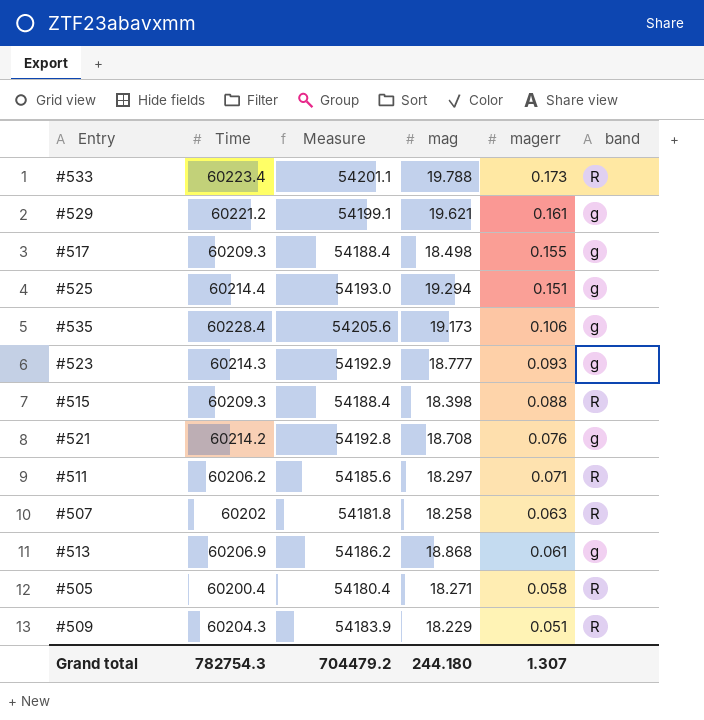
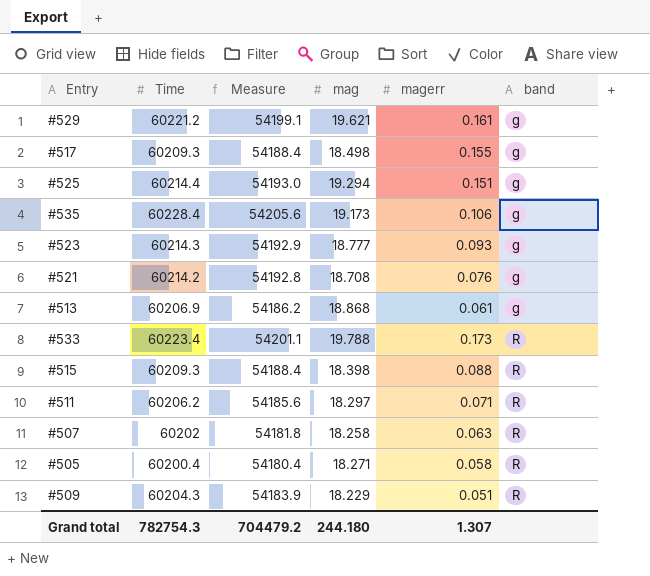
row order: magerr descending -> band ascending

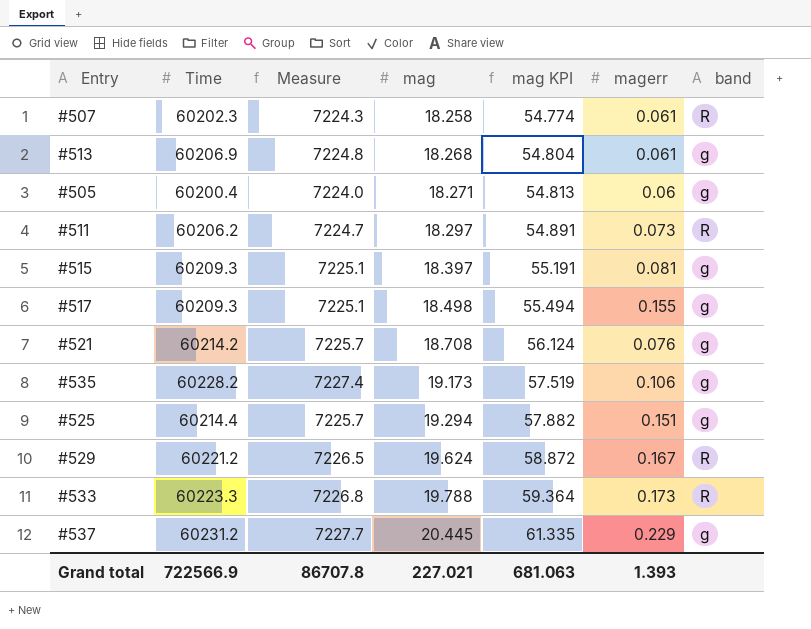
row order: band ascending -> mag ascending
column Measure | formula: [Time] * 0.9 -> [Time] * 0.12
column mag KPI | formula: none -> [mag] * 3
row #523: 60214.3 | 54192.9 | 18.777 | 0.093 | g -> none
row #509: 60204.3 | 54183.9 | 18.229 | 0.051 | R -> none
#507 | Time: 60202 -> 60202.3
#507 | magerr: 0.063 -> 0.061
#513 | mag: 18.868 -> 18.268
#505 | magerr: 0.058 -> 0.06
#505 | band: R -> g
#511 | magerr: 0.071 -> 0.073
#515 | mag: 18.398 -> 18.397
#515 | magerr: 0.088 -> 0.081
#515 | band: R -> g
#535 | Time: 60228.4 -> 60228.2
#529 | mag: 19.621 -> 19.624
#529 | magerr: 0.161 -> 0.167
#529 | band: g -> R
#533 | Time: 60223.4 -> 60223.3
row #537: none -> 60231.2 | 7227.7 | 20.445 | 61.335 | 0.229 | g
Grand total | Time: 782754.3 -> 722566.9
Grand total | Measure: 704479.2 -> 86707.8
Grand total | mag: 244.180 -> 227.021
Grand total | magerr: 1.307 -> 1.393

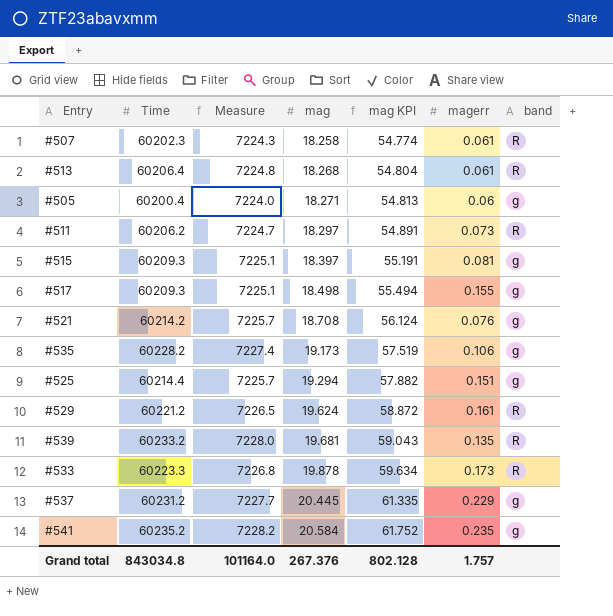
#513 | Time: 60206.9 -> 60206.4
#513 | band: g -> R
#529 | magerr: 0.167 -> 0.161
row #539: none -> 60233.2 | 7228.0 | 19.681 | 59.043 | 0.135 | R
#533 | mag: 19.788 -> 19.878
#533 | mag KPI: 59.364 -> 59.634
row #541: none -> 60235.2 | 7228.2 | 20.584 | 61.752 | 0.235 | g
Grand total | Time: 722566.9 -> 843034.8
Grand total | Measure: 86707.8 -> 101164.0
Grand total | mag: 227.021 -> 267.376
Grand total | mag KPI: 681.063 -> 802.128
Grand total | magerr: 1.393 -> 1.757

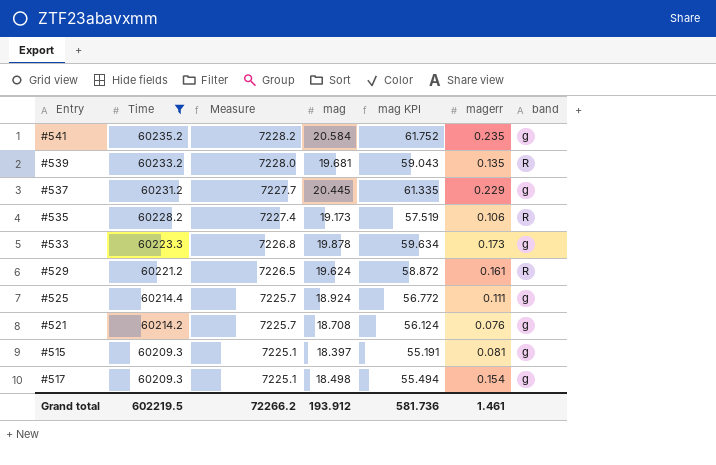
filter: none -> Time >= 60209.3
row order: mag ascending -> Time descending
#535 | band: g -> R
#533 | band: R -> g
#525 | mag: 19.294 -> 18.924
#525 | mag KPI: 57.882 -> 56.772
#525 | magerr: 0.151 -> 0.111
#517 | magerr: 0.155 -> 0.154
Grand total | Time: 843034.8 -> 602219.5
Grand total | Measure: 101164.0 -> 72266.2
Grand total | mag: 267.376 -> 193.912
Grand total | mag KPI: 802.128 -> 581.736
Grand total | magerr: 1.757 -> 1.461

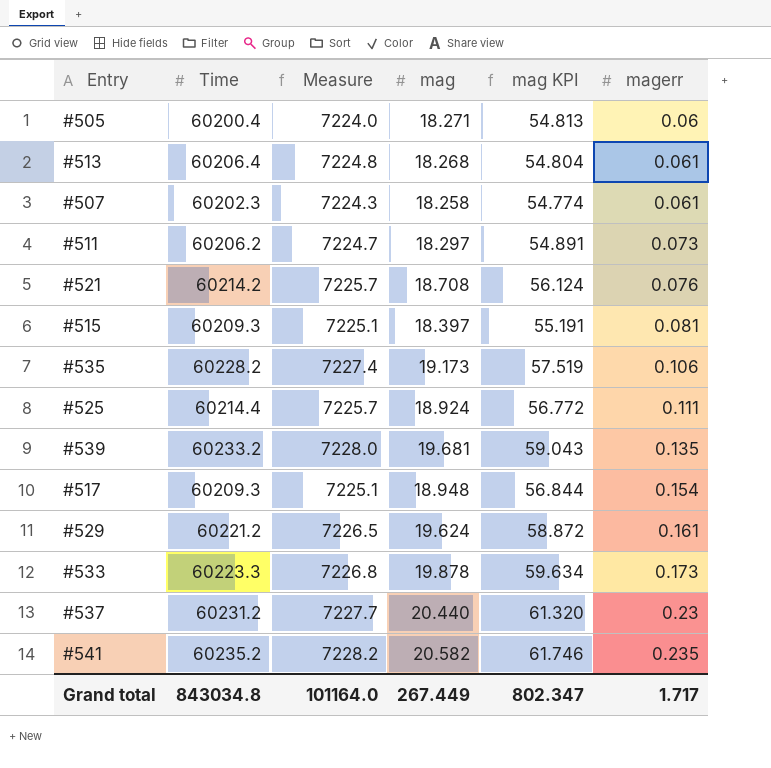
filter: Time >= 60209.3 -> none
row order: Time descending -> magerr ascending
column band | position: 7 -> none
#517 | mag: 18.498 -> 18.948
#517 | mag KPI: 55.494 -> 56.844
#537 | mag: 20.445 -> 20.440
#537 | mag KPI: 61.335 -> 61.320
#537 | magerr: 0.229 -> 0.23
#541 | mag: 20.584 -> 20.582
#541 | mag KPI: 61.752 -> 61.746
Grand total | Time: 602219.5 -> 843034.8
Grand total | Measure: 72266.2 -> 101164.0
Grand total | mag: 193.912 -> 267.449
Grand total | mag KPI: 581.736 -> 802.347
Grand total | magerr: 1.461 -> 1.717

